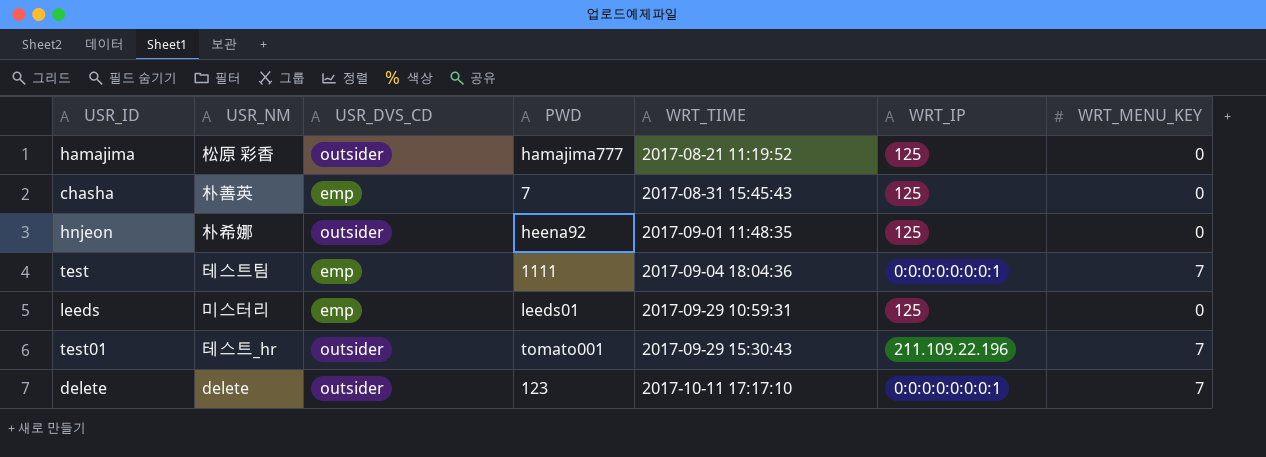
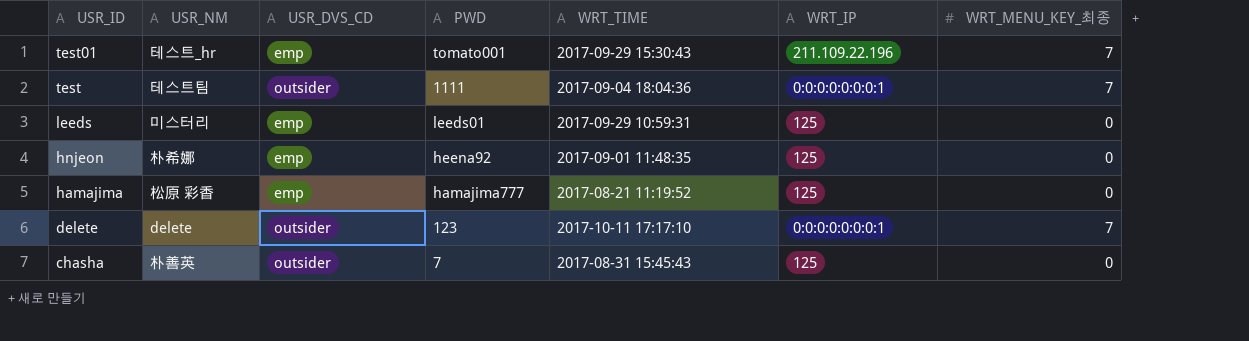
row order: WRT_TIME ascending -> USR_ID descending
column name: WRT_MENU_KEY -> WRT_MENU_KEY_최종
test01 | USR_DVS_CD: outsider -> emp
test | USR_DVS_CD: emp -> outsider
hnjeon | USR_DVS_CD: outsider -> emp
hamajima | USR_DVS_CD: outsider -> emp
chasha | USR_DVS_CD: emp -> outsider

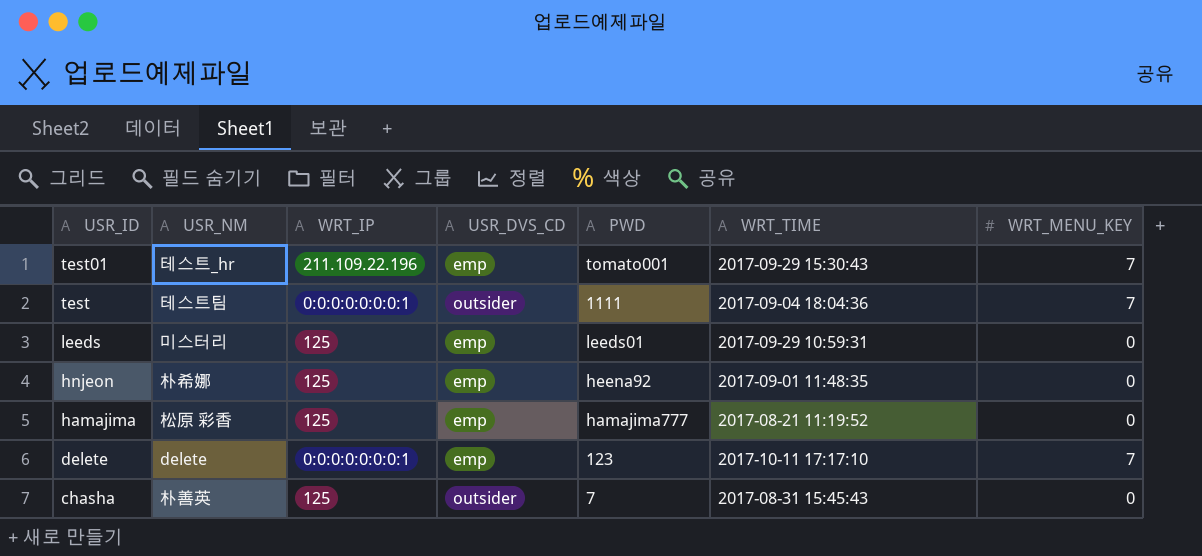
column WRT_IP | position: 6 -> 3
column name: WRT_MENU_KEY_최종 -> WRT_MENU_KEY
delete | USR_DVS_CD: outsider -> emp

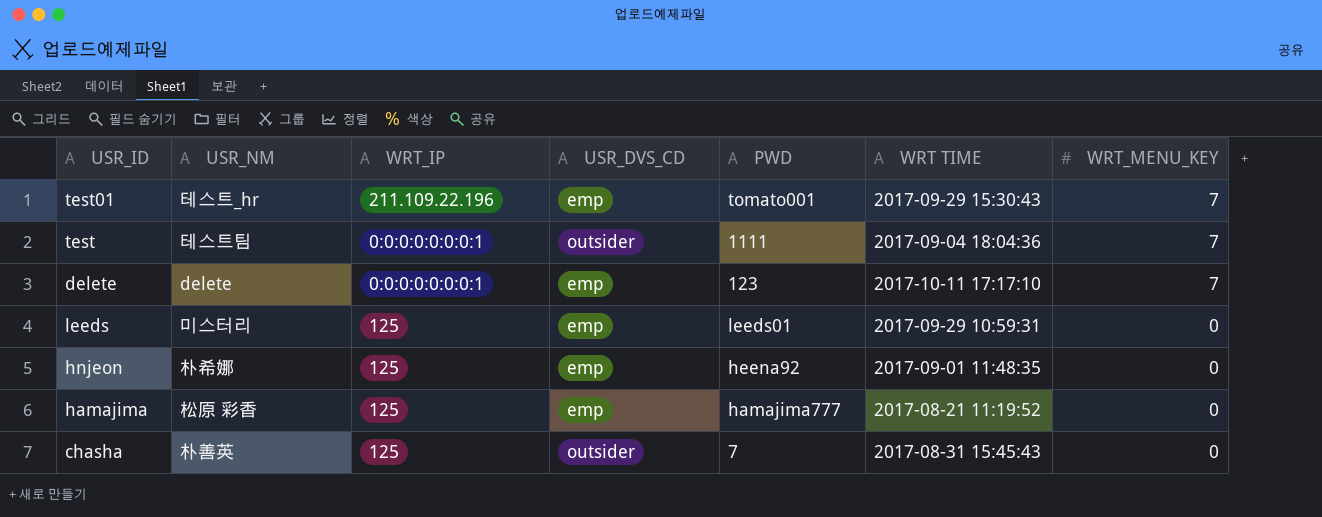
row order: USR_ID descending -> WRT_MENU_KEY descending
column name: WRT_TIME -> WRT TIME

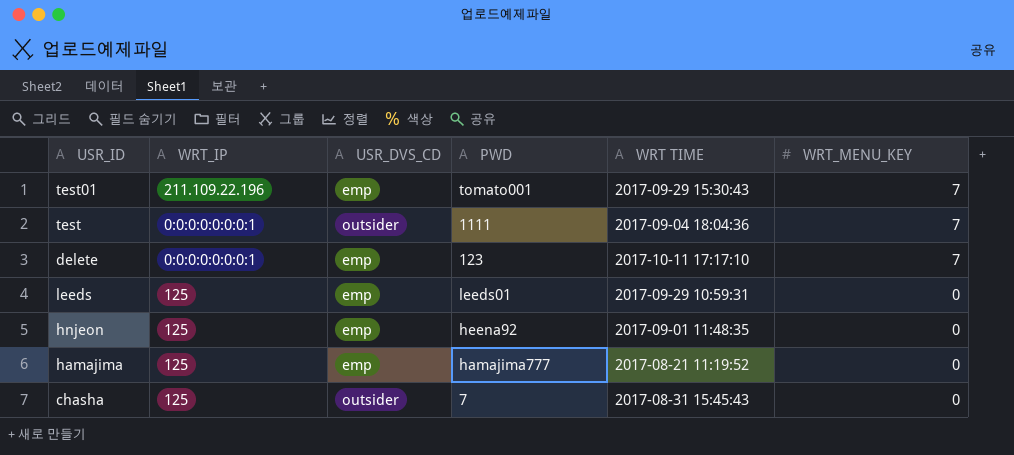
column USR_NM | position: 2 -> none

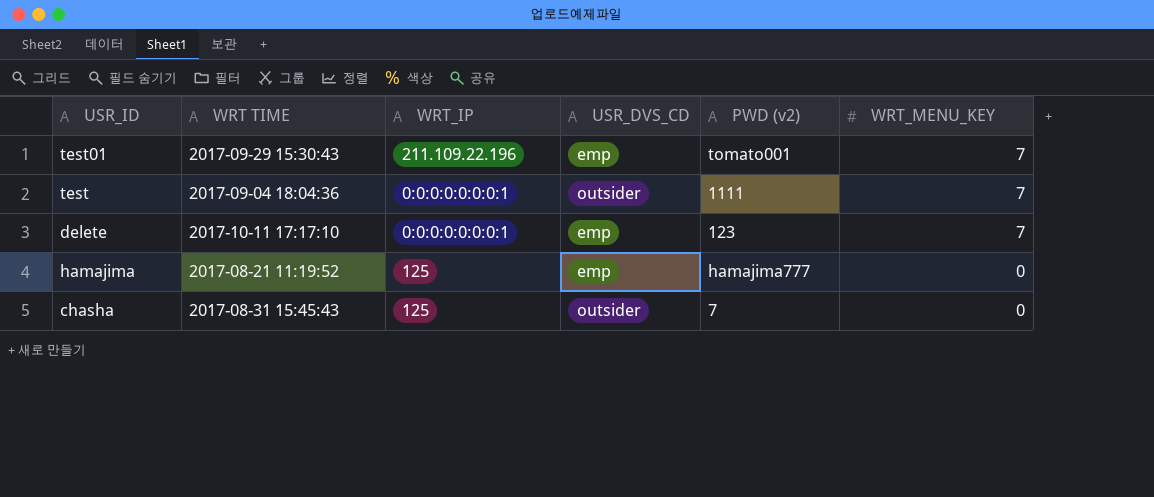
column WRT TIME | position: 5 -> 2
column name: PWD -> PWD (v2)
row leeds: 125 | emp | leeds01 | 2017-09-29 10:59:31 | 0 -> none
row hnjeon: 125 | emp | heena92 | 2017-09-01 11:48:35 | 0 -> none

